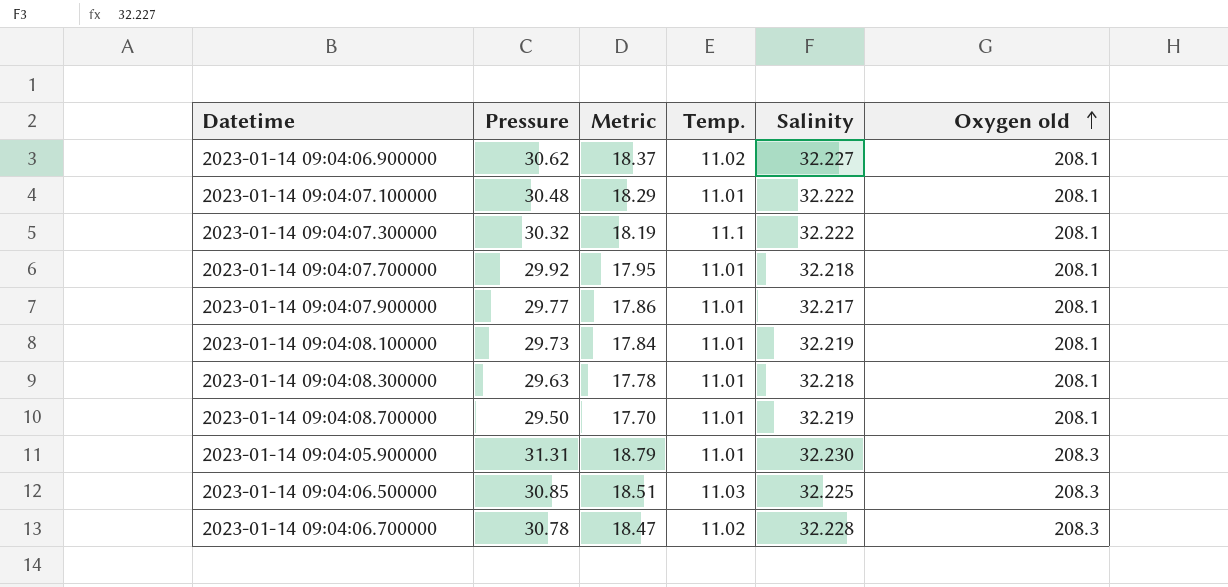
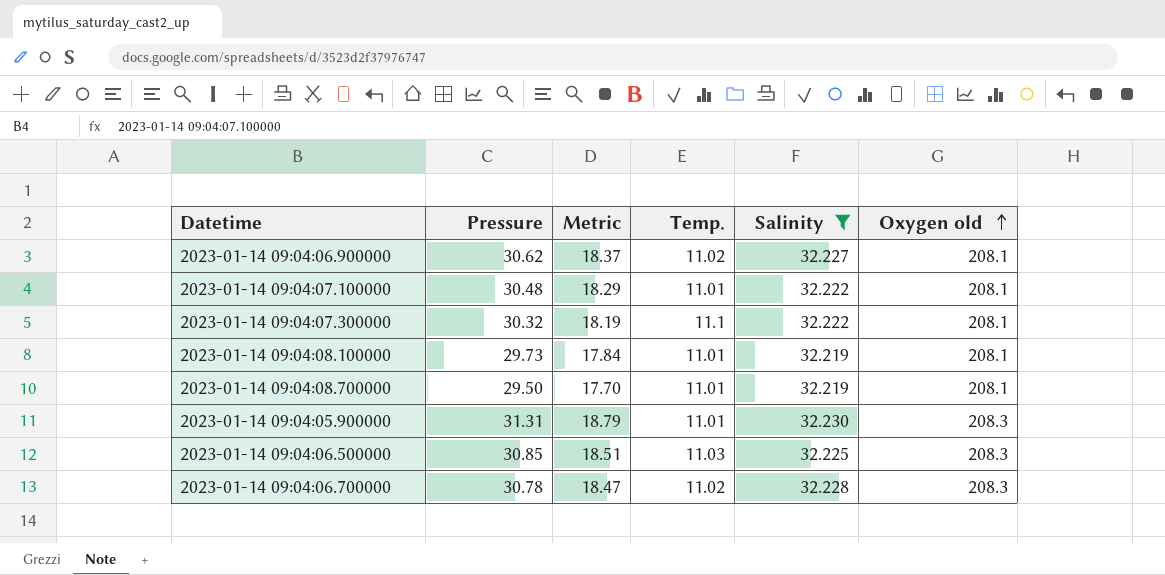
filter: none -> Salinity >= 32.219

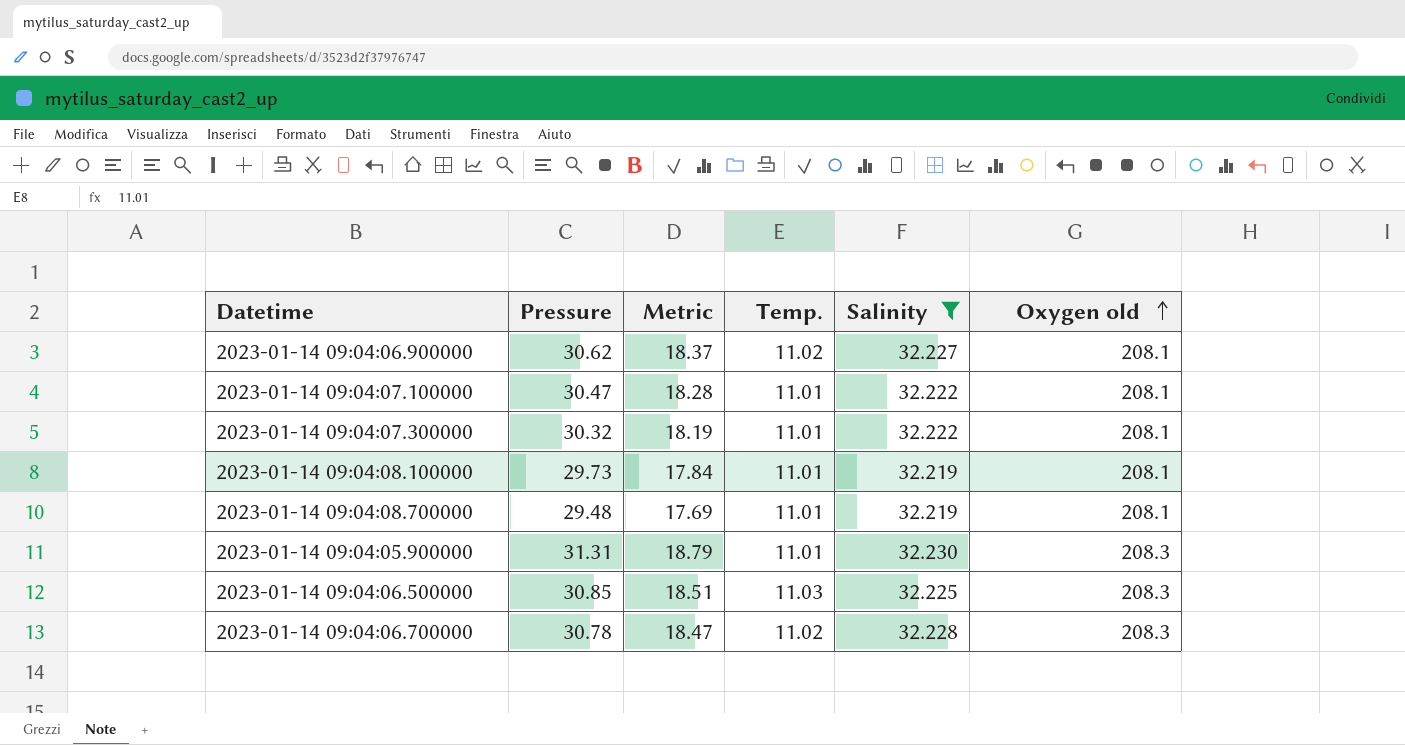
2023-01-14 09:04:07.100000 | Pressure: 30.48 -> 30.47
2023-01-14 09:04:07.100000 | Metric: 18.29 -> 18.28
2023-01-14 09:04:07.300000 | Temp.: 11.1 -> 11.01
2023-01-14 09:04:08.700000 | Pressure: 29.50 -> 29.48
2023-01-14 09:04:08.700000 | Metric: 17.70 -> 17.69

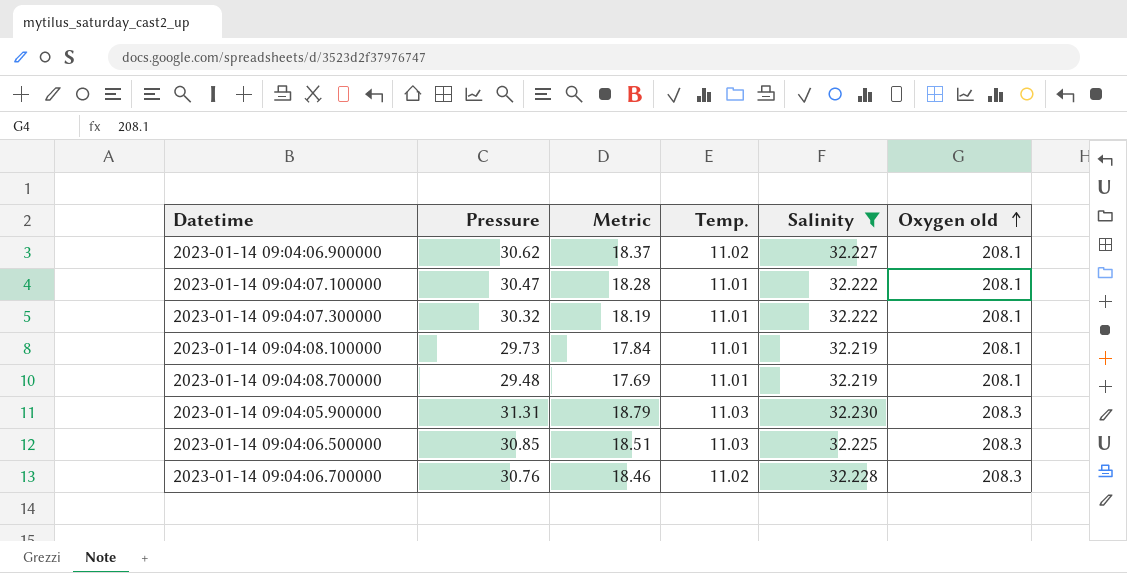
2023-01-14 09:04:05.900000 | Temp.: 11.01 -> 11.03
2023-01-14 09:04:06.700000 | Pressure: 30.78 -> 30.76
2023-01-14 09:04:06.700000 | Metric: 18.47 -> 18.46

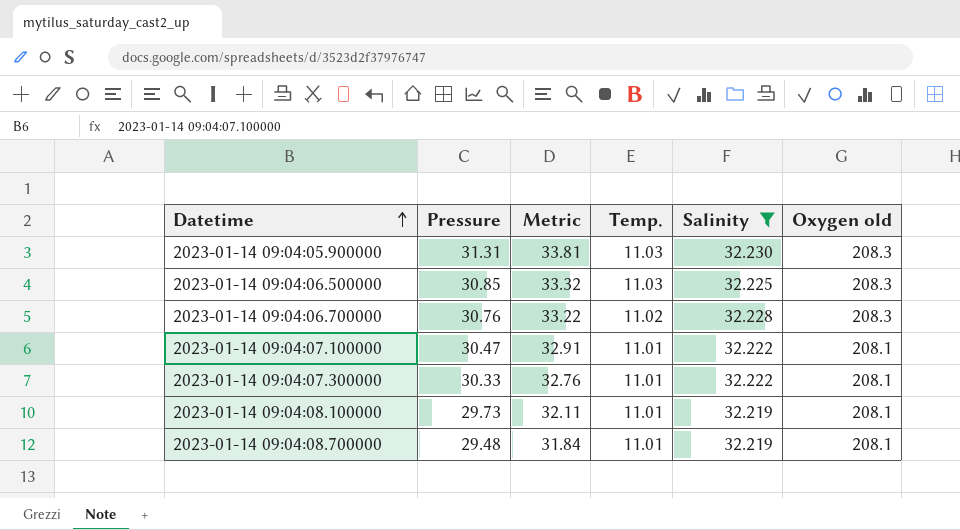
row order: Oxygen old ascending -> Datetime ascending
column Metric | formula: [Pressure] * 0.6 -> [Pressure] * 1.08
row 2023-01-14 09:04:06.900000: 30.62 | 18.37 | 11.02 | 32.227 | 208.1 -> none
2023-01-14 09:04:07.300000 | Pressure: 30.32 -> 30.33

